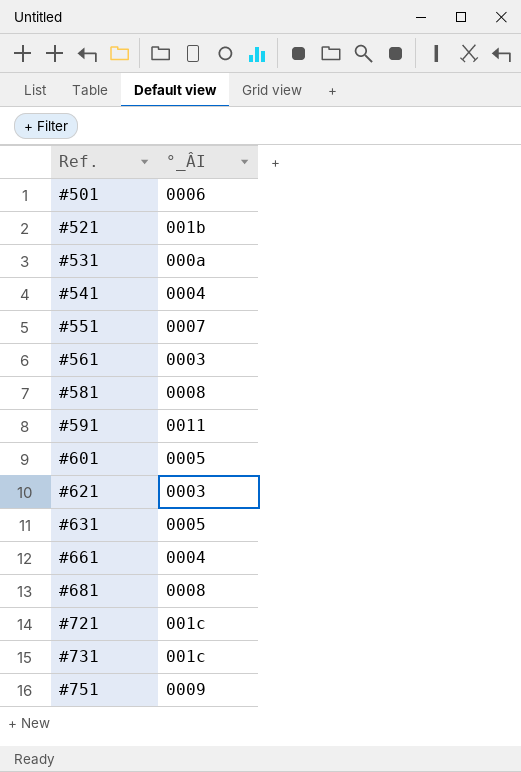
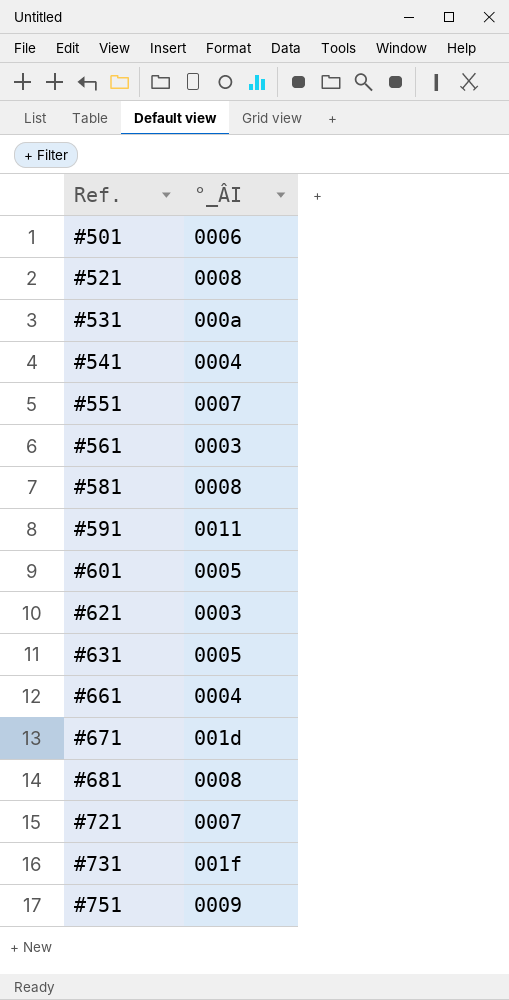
#521 | °_ÂI: 001b -> 0008
row #671: none -> 001d
#721 | °_ÂI: 001c -> 0007
#731 | °_ÂI: 001c -> 001f

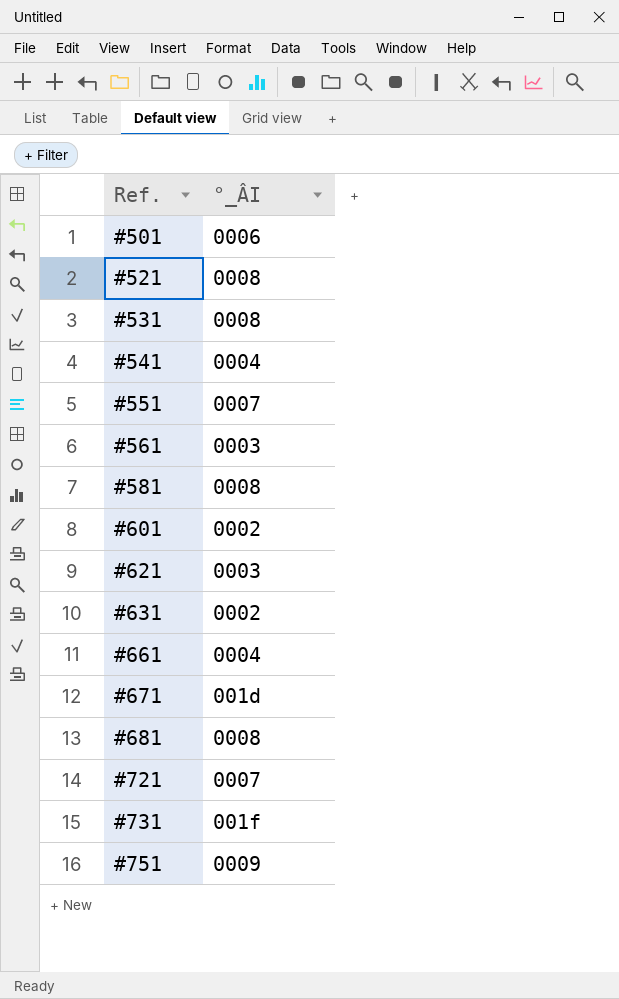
row #591: 0011 -> none
#531 | °_ÂI: 000a -> 0008
#601 | °_ÂI: 0005 -> 0002
#631 | °_ÂI: 0005 -> 0002

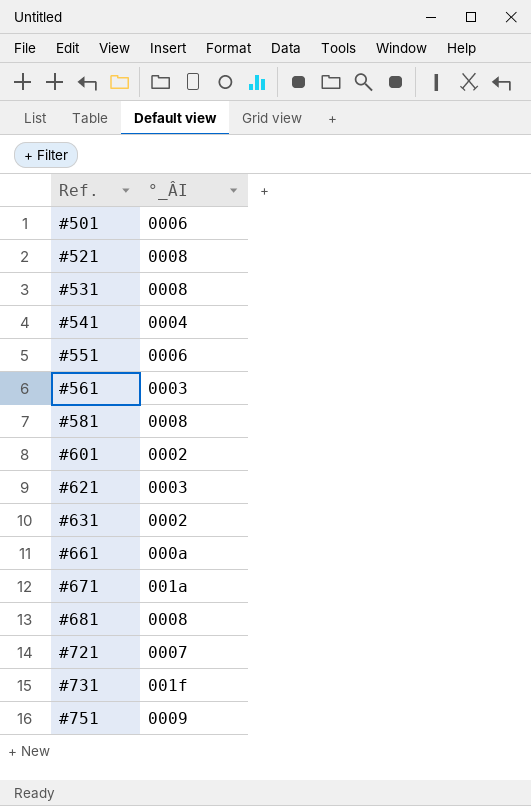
#551 | °_ÂI: 0007 -> 0006
#661 | °_ÂI: 0004 -> 000a
#671 | °_ÂI: 001d -> 001a

